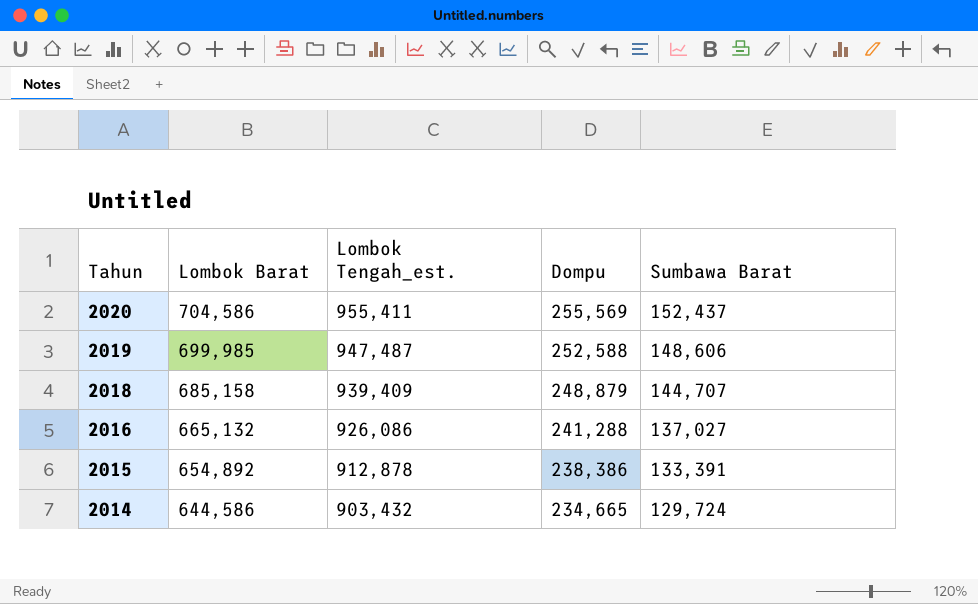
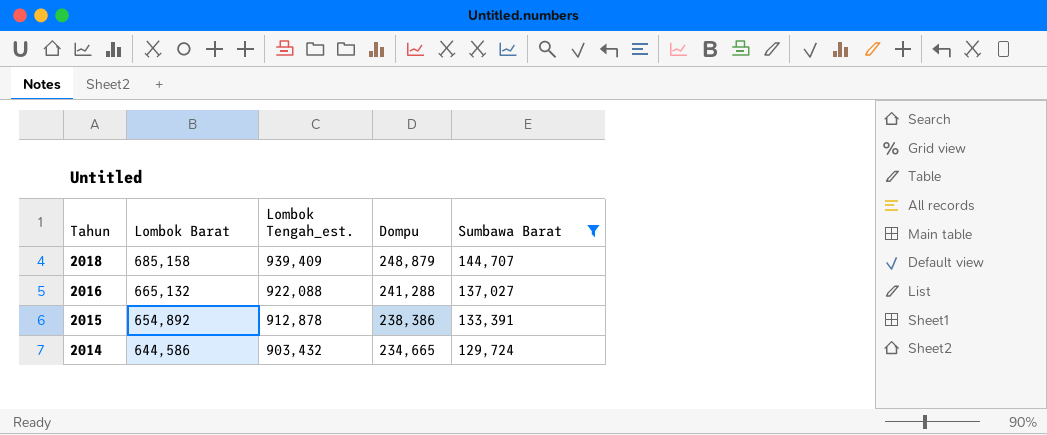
filter: none -> Sumbawa Barat <= 144,707
2016 | Lombok Tengah_est.: 926,086 -> 922,088

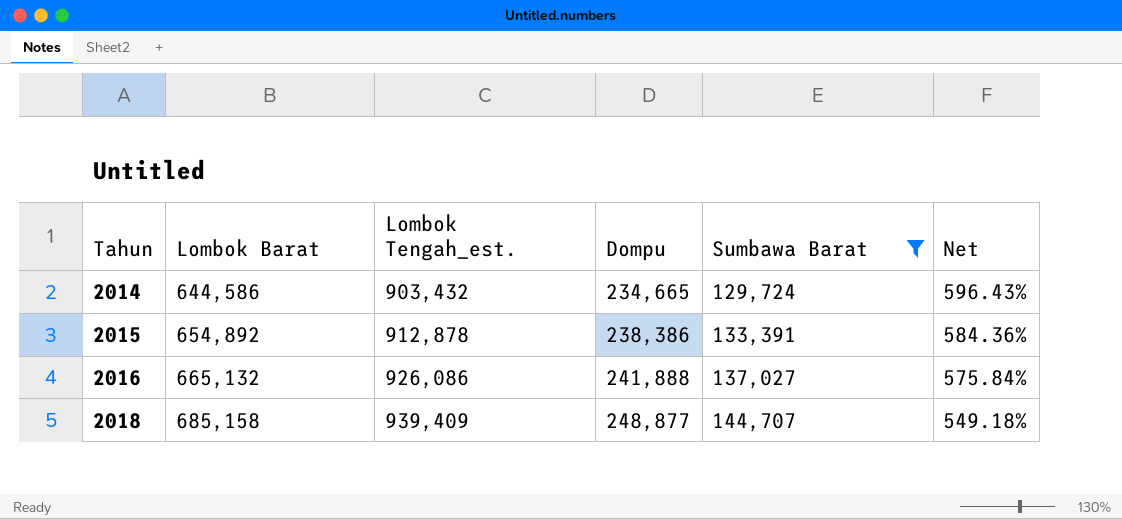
row order: Tahun descending -> Tahun ascending
column Net | formula: none -> ([Lombok Tengah_est.] - [Sumbawa Barat]) / [Sumbawa Barat]
2016 | Lombok Tengah_est.: 922,088 -> 926,086
2016 | Dompu: 241,288 -> 241,888
2018 | Dompu: 248,879 -> 248,877

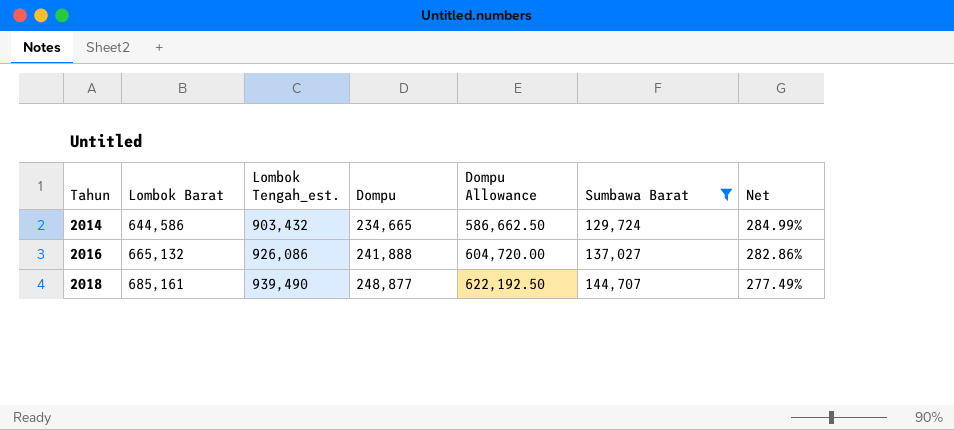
column Dompu Allowance | formula: none -> [Dompu] * 2.5
column Net | formula: ([Lombok Tengah_est.] - [Sumbawa Barat]) / [Sumbawa Barat] -> ([Lombok Tengah_est.] - [Dompu]) / [Dompu]
row 2015: 654,892 | 912,878 | 238,386 | 133,391 | 584.36% -> none
2018 | Lombok Barat: 685,158 -> 685,161
2018 | Lombok Tengah_est.: 939,409 -> 939,490

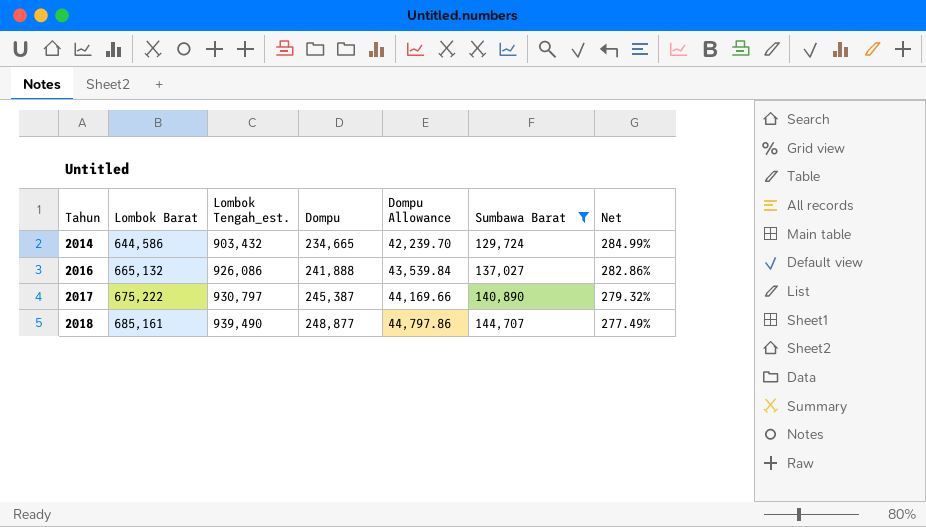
column Dompu Allowance | formula: [Dompu] * 2.5 -> [Dompu] * 0.18
row 2017: none -> 675,222 | 930,797 | 245,387 | 44,169.66 | 140,890 | 279.32%

